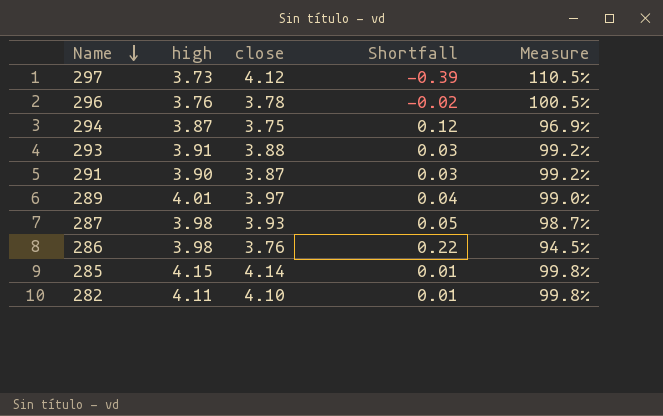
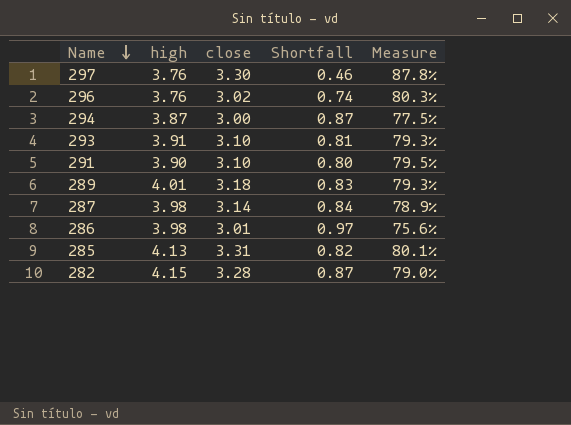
297 | high: 3.73 -> 3.76
297 | close: 4.12 -> 3.30
297 | Shortfall: -0.39 -> 0.46
297 | Measure: 110.5% -> 87.8%
296 | close: 3.78 -> 3.02
296 | Shortfall: -0.02 -> 0.74
296 | Measure: 100.5% -> 80.3%
294 | close: 3.75 -> 3.00
294 | Shortfall: 0.12 -> 0.87
294 | Measure: 96.9% -> 77.5%
293 | close: 3.88 -> 3.10
293 | Shortfall: 0.03 -> 0.81
293 | Measure: 99.2% -> 79.3%
291 | close: 3.87 -> 3.10
291 | Shortfall: 0.03 -> 0.80
291 | Measure: 99.2% -> 79.5%
289 | close: 3.97 -> 3.18
289 | Shortfall: 0.04 -> 0.83
289 | Measure: 99.0% -> 79.3%
287 | close: 3.93 -> 3.14
287 | Shortfall: 0.05 -> 0.84
287 | Measure: 98.7% -> 78.9%
286 | close: 3.76 -> 3.01
286 | Shortfall: 0.22 -> 0.97
286 | Measure: 94.5% -> 75.6%
285 | high: 4.15 -> 4.13
285 | close: 4.14 -> 3.31
285 | Shortfall: 0.01 -> 0.82
285 | Measure: 99.8% -> 80.1%
282 | high: 4.11 -> 4.15
282 | close: 4.10 -> 3.28
282 | Shortfall: 0.01 -> 0.87
282 | Measure: 99.8% -> 79.0%

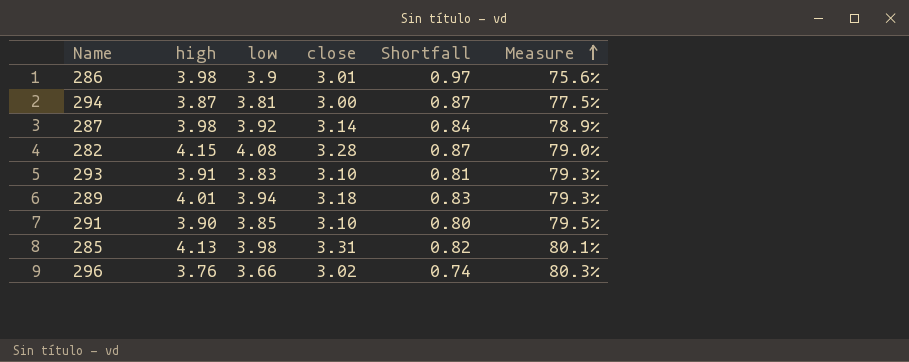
row order: Name descending -> Measure ascending
column low | position: none -> 3
row 297: 3.76 | 3.30 | 0.46 | 87.8% -> none

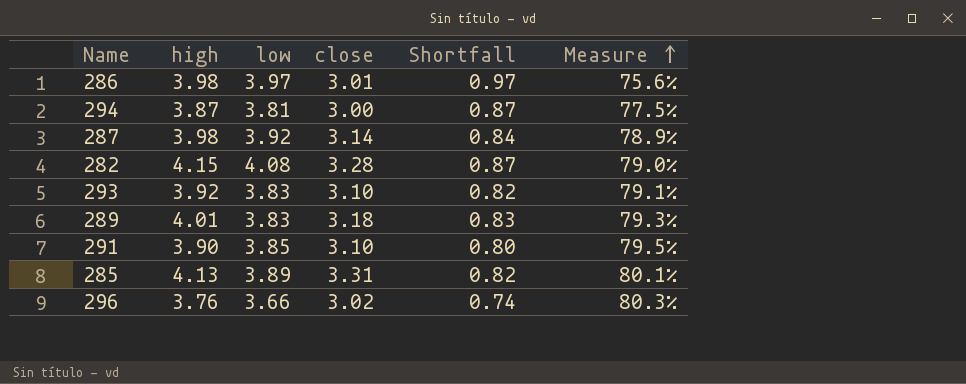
286 | low: 3.9 -> 3.97
293 | high: 3.91 -> 3.92
293 | Shortfall: 0.81 -> 0.82
293 | Measure: 79.3% -> 79.1%
289 | low: 3.94 -> 3.83
285 | low: 3.98 -> 3.89

